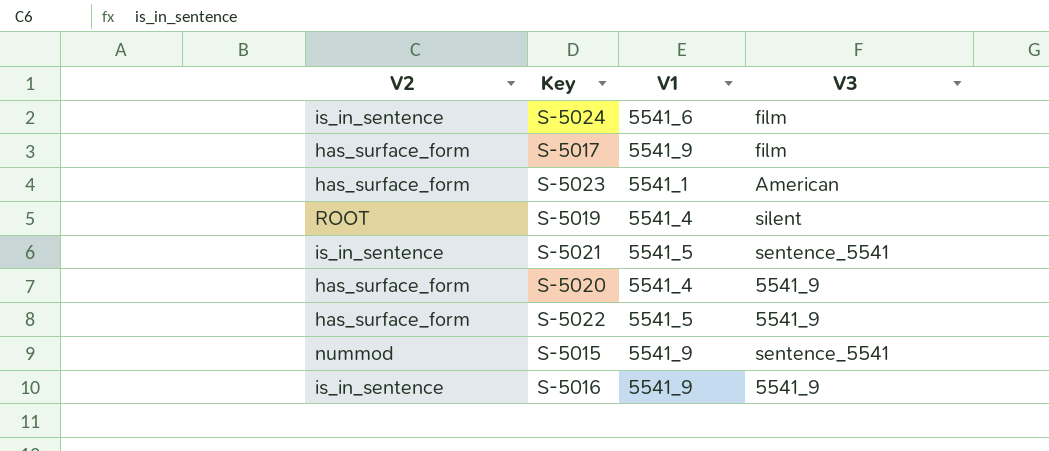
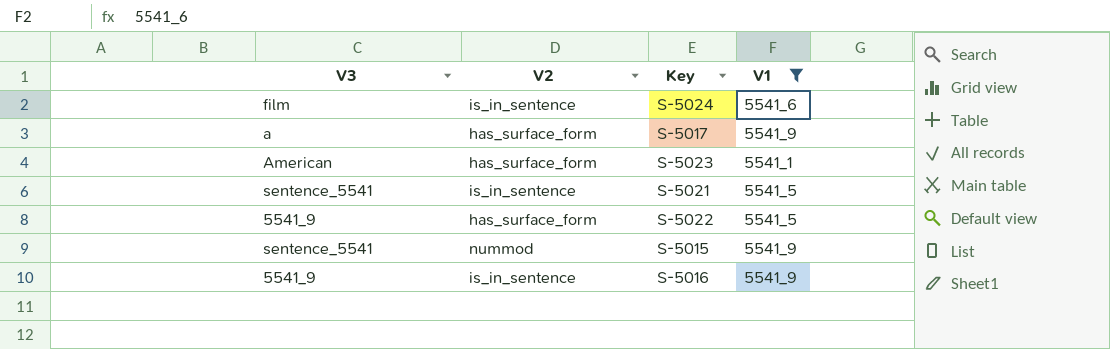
filter: none -> V1 != 5541_4
column V3 | position: 4 -> 1
S-5017 | V3: film -> a

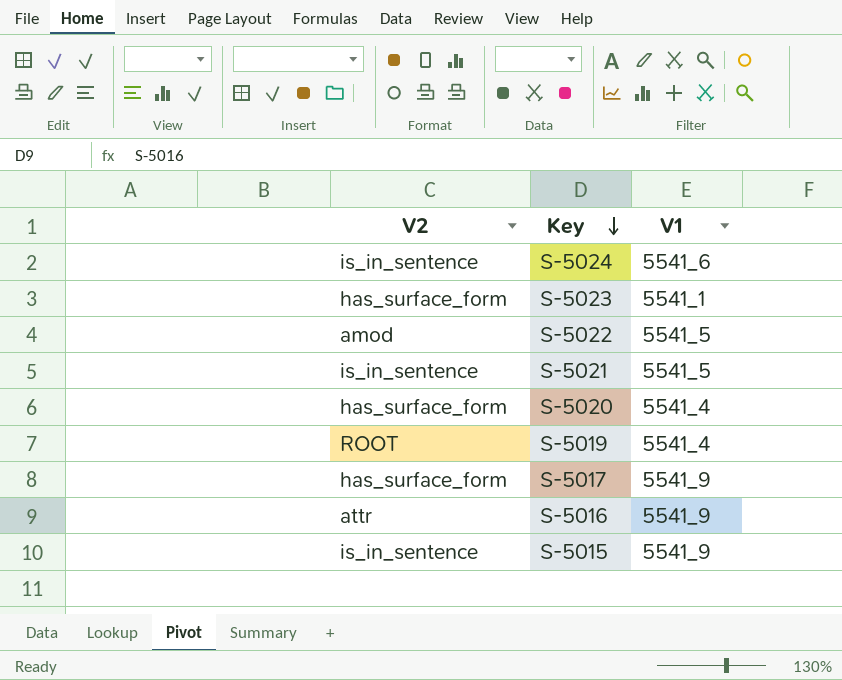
filter: V1 != 5541_4 -> none
row order: none -> Key descending
column V3 | position: 1 -> none
S-5022 | V2: has_surface_form -> amod
S-5016 | V2: is_in_sentence -> attr
S-5015 | V2: nummod -> is_in_sentence

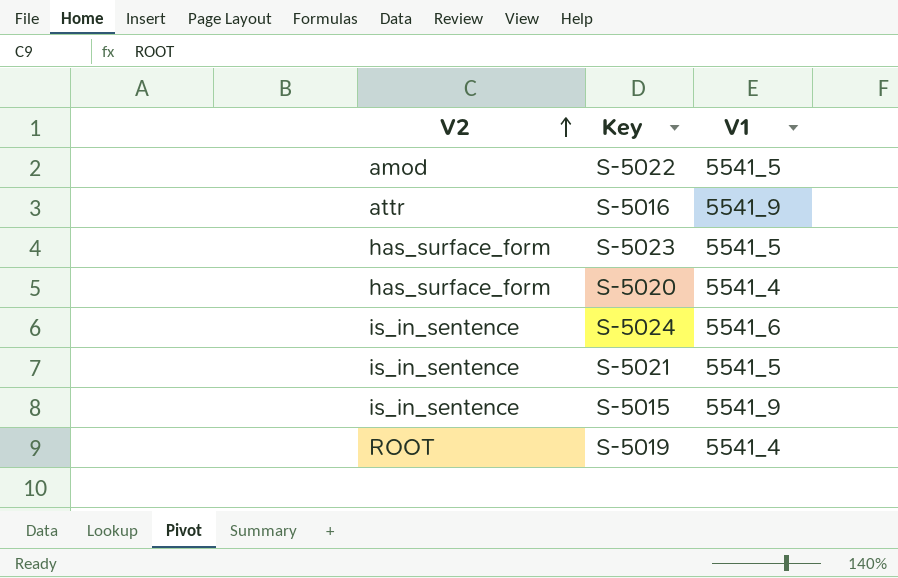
row order: Key descending -> V2 ascending
row S-5017: has_surface_form | 5541_9 -> none
S-5023 | V1: 5541_1 -> 5541_5

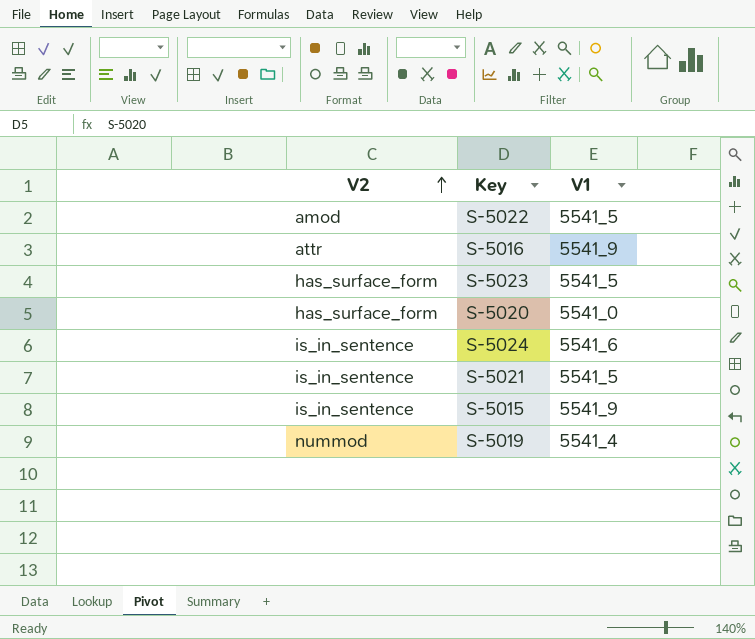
S-5020 | V1: 5541_4 -> 5541_0
S-5019 | V2: ROOT -> nummod

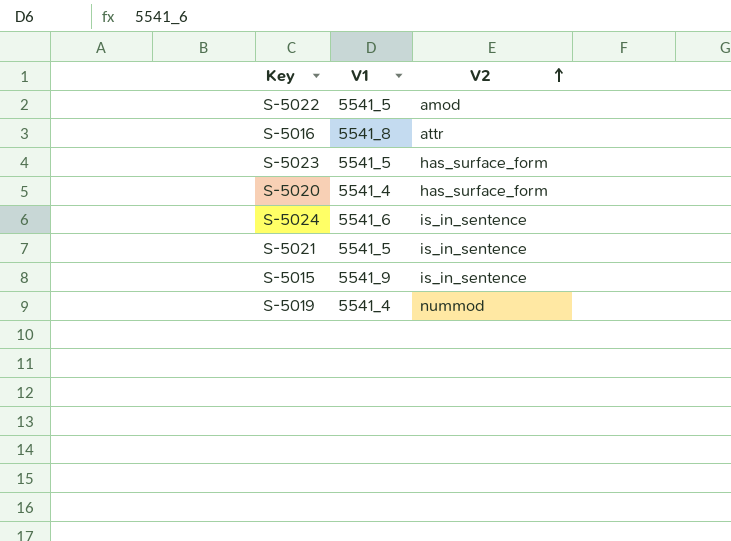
column V2 | position: 1 -> 3
S-5016 | V1: 5541_9 -> 5541_8
S-5020 | V1: 5541_0 -> 5541_4

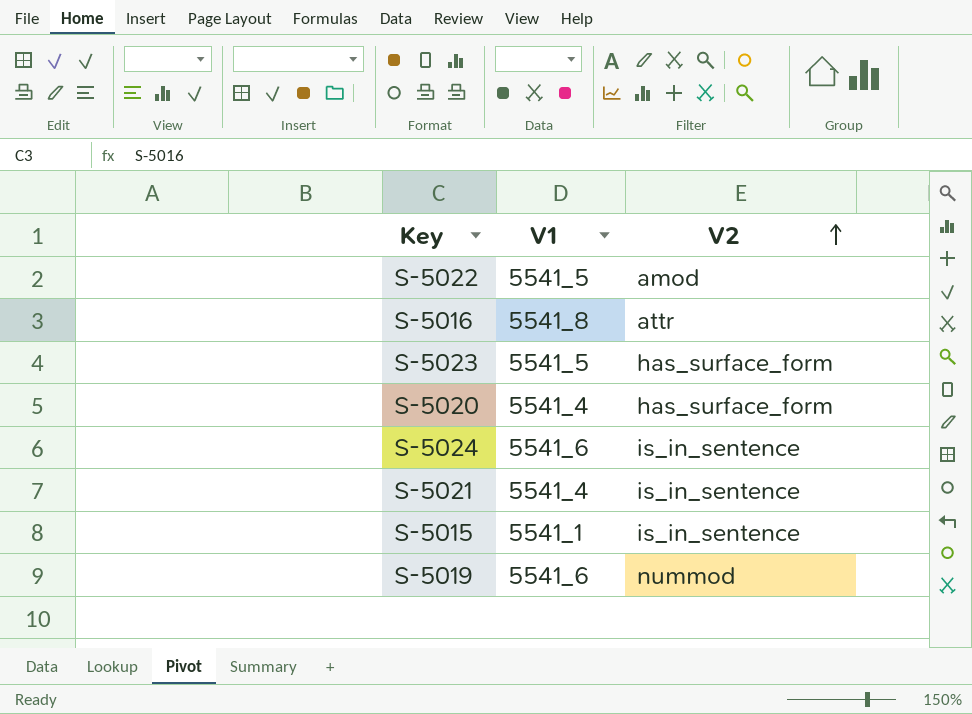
S-5021 | V1: 5541_5 -> 5541_4
S-5015 | V1: 5541_9 -> 5541_1
S-5019 | V1: 5541_4 -> 5541_6

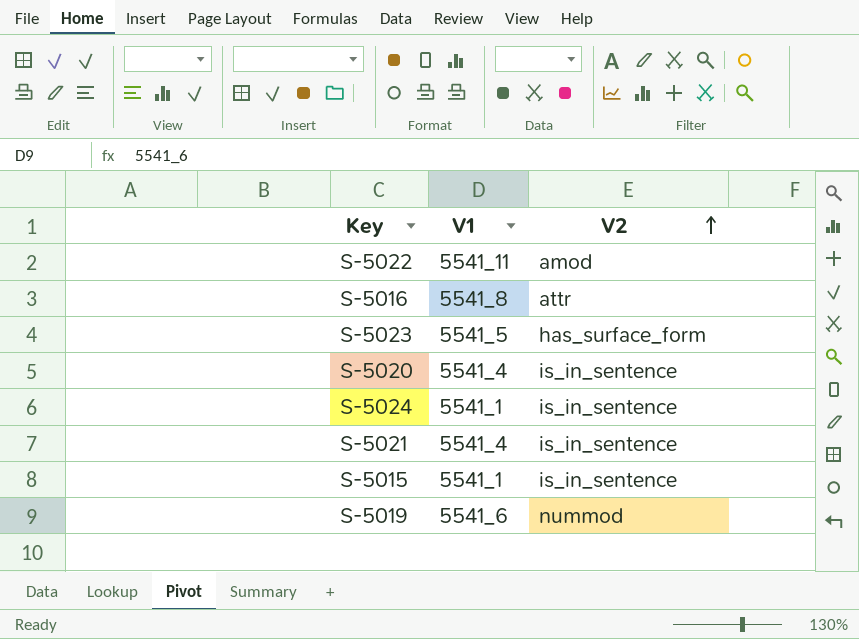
S-5022 | V1: 5541_5 -> 5541_11
S-5020 | V2: has_surface_form -> is_in_sentence
S-5024 | V1: 5541_6 -> 5541_1

